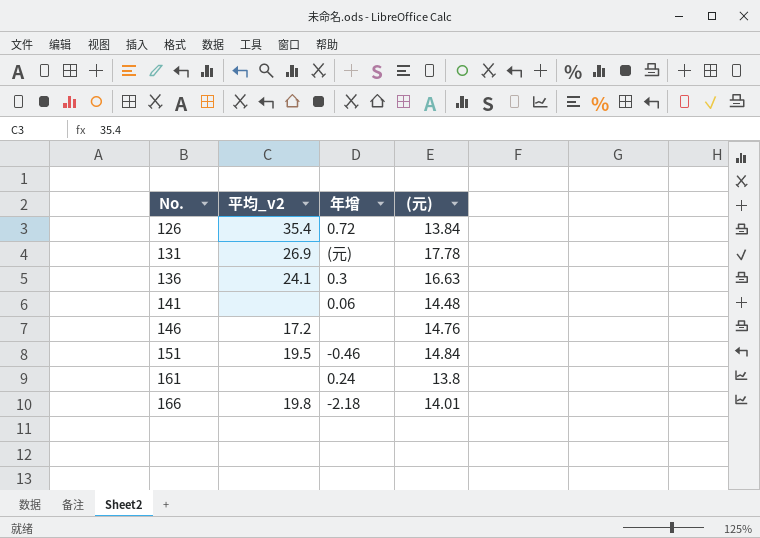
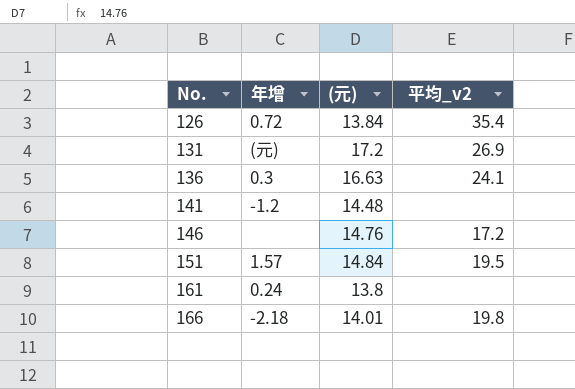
column 平均_v2 | position: 2 -> 4
131 | (元): 17.78 -> 17.2
141 | 年增: 0.06 -> -1.2
151 | 年增: -0.46 -> 1.57

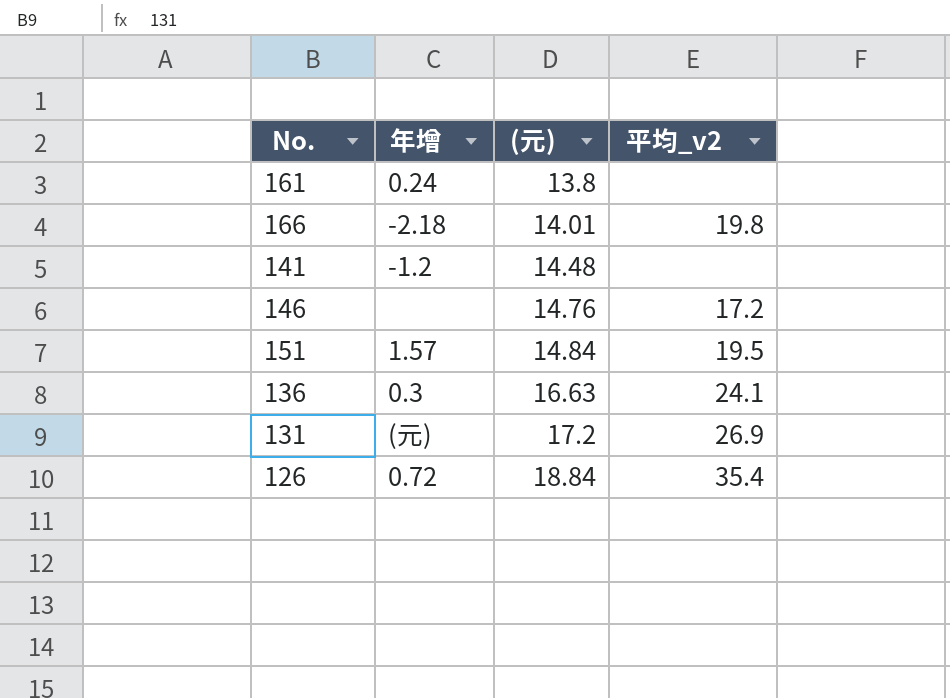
row order: No. ascending -> (元) ascending
126 | (元): 13.84 -> 18.84

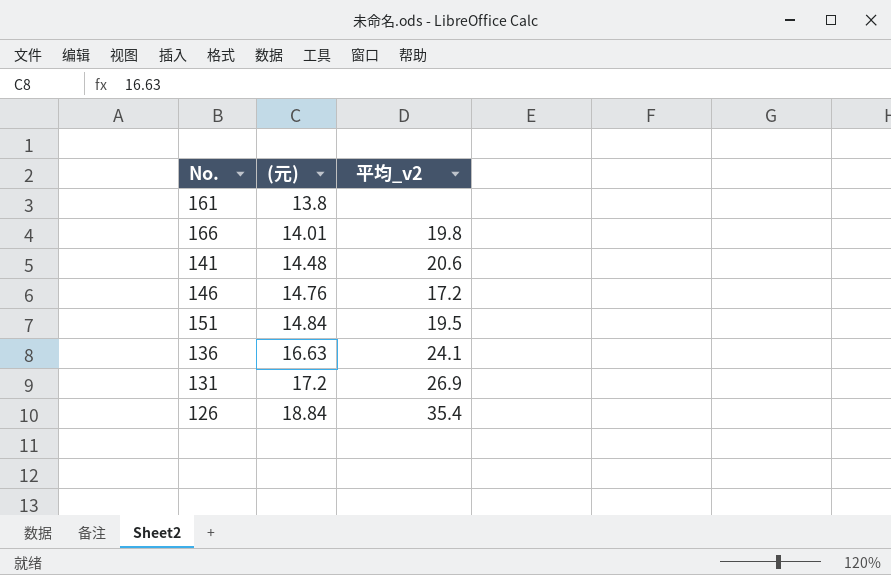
column 年增 | position: 2 -> none
141 | 平均_v2: none -> 20.6

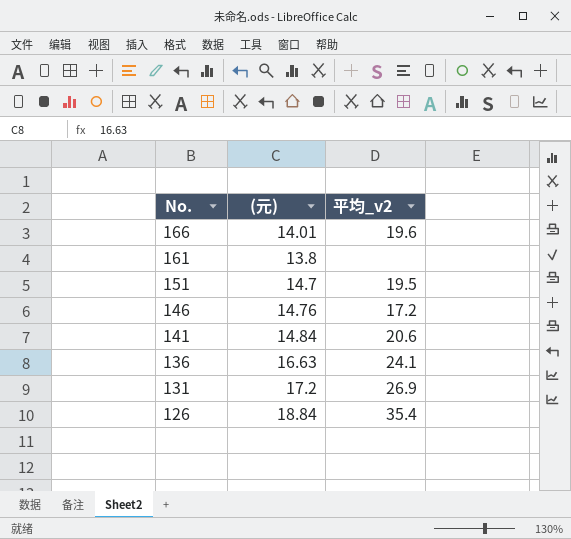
row order: (元) ascending -> No. descending
166 | 平均_v2: 19.8 -> 19.6
151 | (元): 14.84 -> 14.7
141 | (元): 14.48 -> 14.84

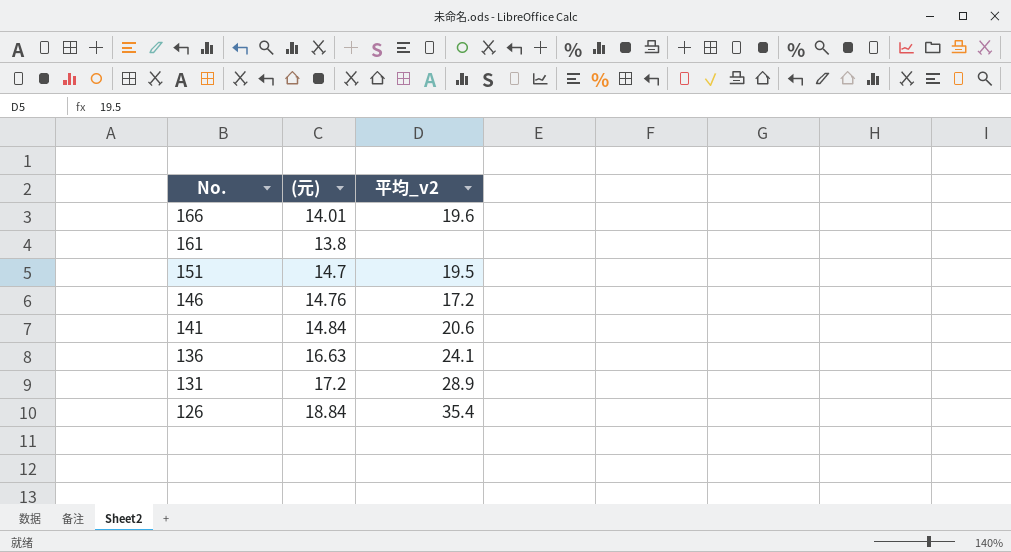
131 | 平均_v2: 26.9 -> 28.9

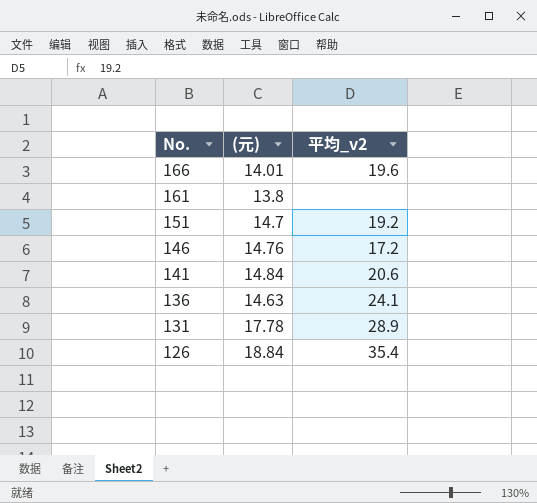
151 | 平均_v2: 19.5 -> 19.2
136 | (元): 16.63 -> 14.63
131 | (元): 17.2 -> 17.78

